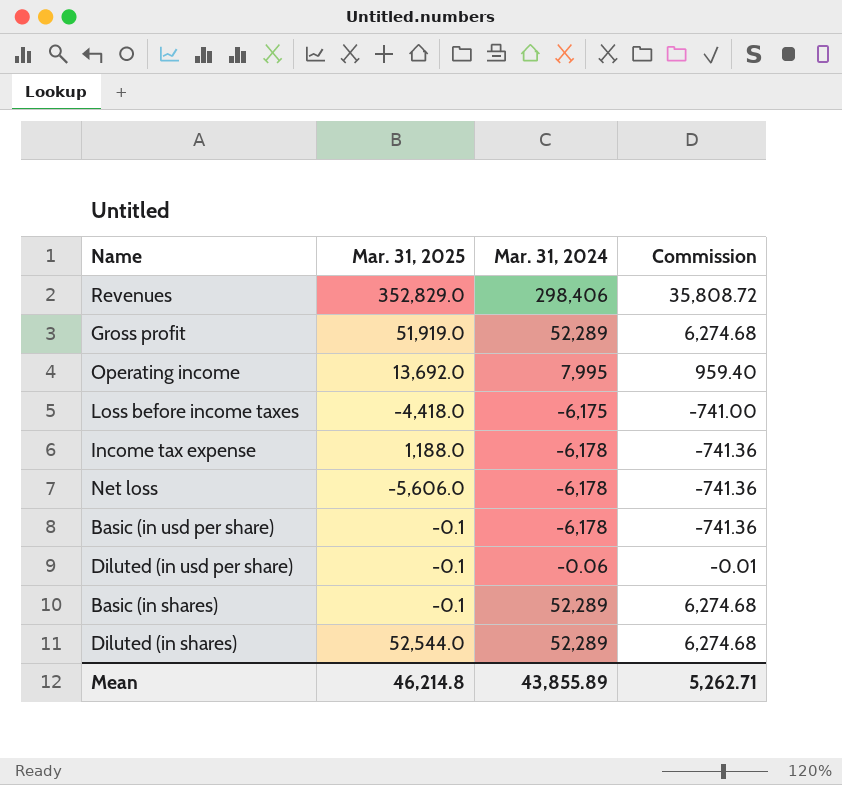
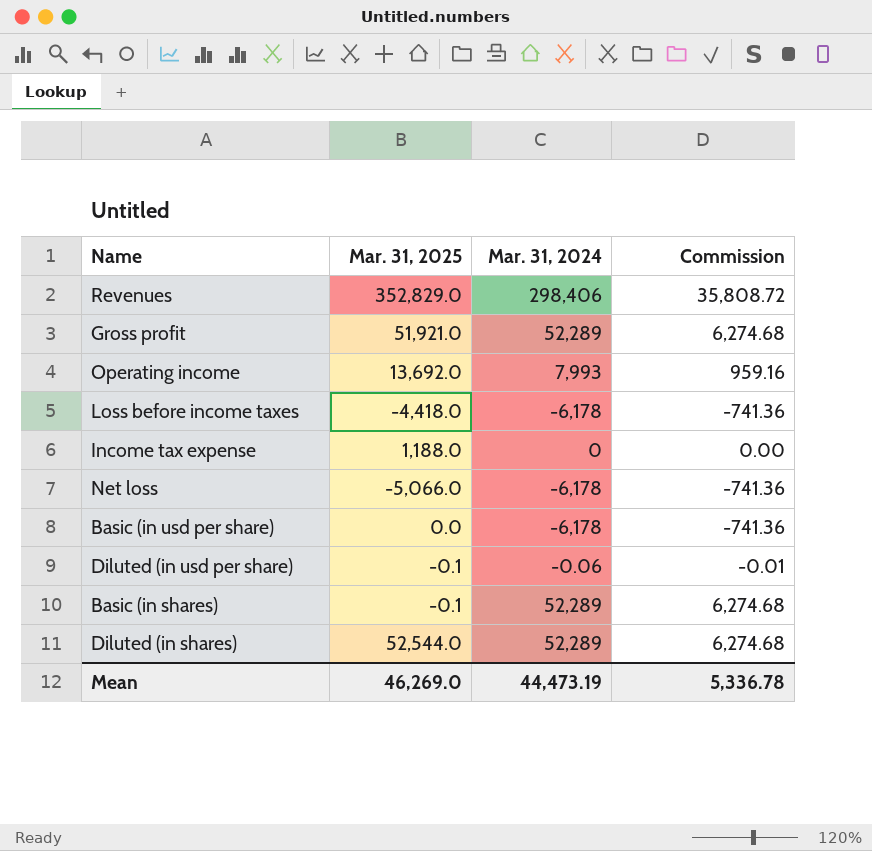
Gross profit | Mar. 31, 2025: 51,919.0 -> 51,921.0
Operating income | Mar. 31, 2024: 7,995 -> 7,993
Operating income | Commission: 959.40 -> 959.16
Loss before income taxes | Mar. 31, 2024: -6,175 -> -6,178
Loss before income taxes | Commission: -741.00 -> -741.36
Income tax expense | Mar. 31, 2024: -6,178 -> 0
Income tax expense | Commission: -741.36 -> 0.00
Net loss | Mar. 31, 2025: -5,606.0 -> -5,066.0
Basic (in usd per share) | Mar. 31, 2025: -0.1 -> 0.0
Mean | Mar. 31, 2025: 46,214.8 -> 46,269.0
Mean | Mar. 31, 2024: 43,855.89 -> 44,473.19
Mean | Commission: 5,262.71 -> 5,336.78

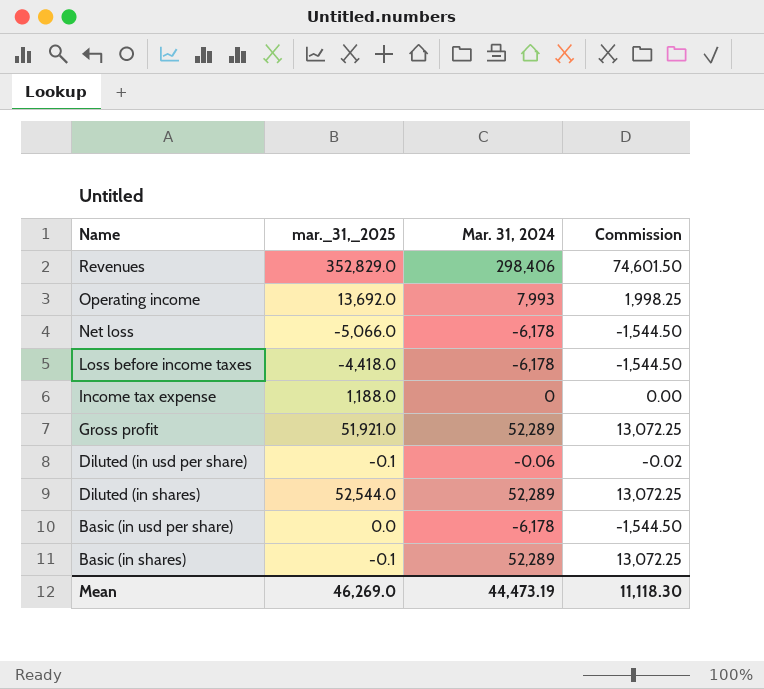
row order: none -> Name descending
column name: Mar. 31, 2025 -> mar._31,_2025
column Commission | formula: [Mar. 31, 2024] * 0.12 -> [Mar. 31, 2024] * 0.25
Mean | Commission: 5,336.78 -> 11,118.30

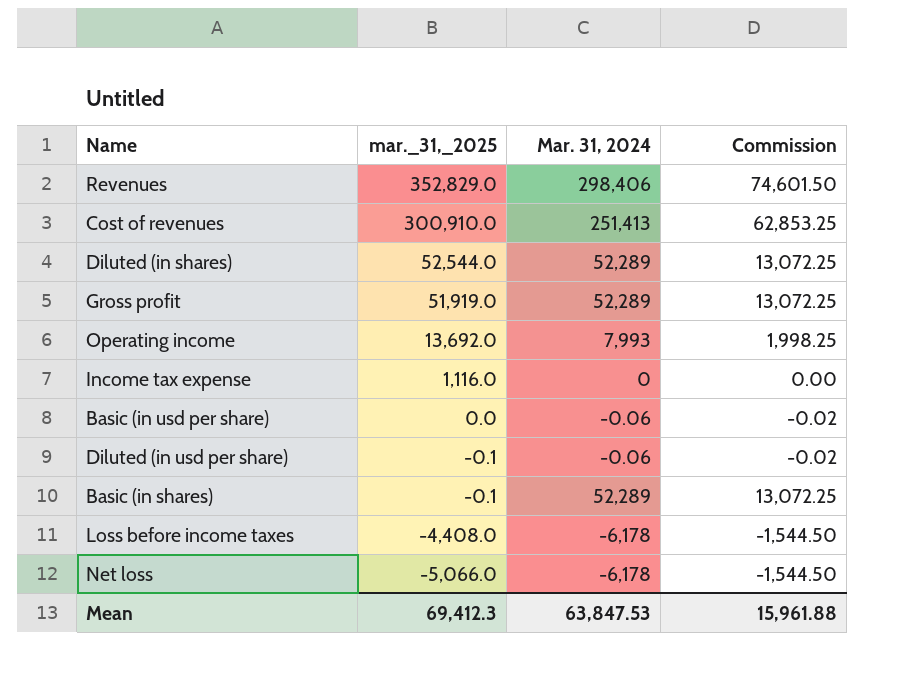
row order: Name descending -> mar._31,_2025 descending
row Cost of revenues: none -> 300,910.0 | 251,413 | 62,853.25
Gross profit | mar._31,_2025: 51,921.0 -> 51,919.0
Income tax expense | mar._31,_2025: 1,188.0 -> 1,116.0
Basic (in usd per share) | Mar. 31, 2024: -6,178 -> -0.06
Basic (in usd per share) | Commission: -1,544.50 -> -0.02
Loss before income taxes | mar._31,_2025: -4,418.0 -> -4,408.0
Mean | mar._31,_2025: 46,269.0 -> 69,412.3
Mean | Mar. 31, 2024: 44,473.19 -> 63,847.53
Mean | Commission: 11,118.30 -> 15,961.88

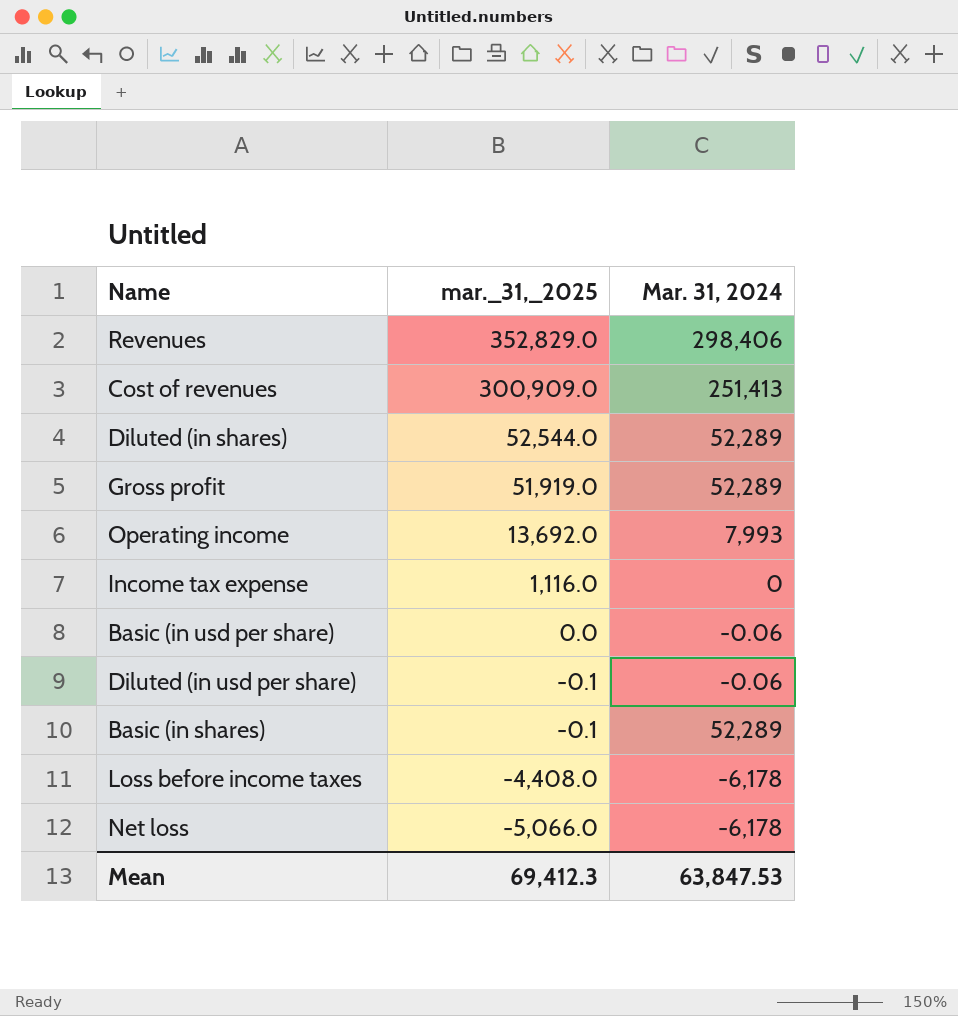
column Commission | formula: [Mar. 31, 2024] * 0.25 -> none
Cost of revenues | mar._31,_2025: 300,910.0 -> 300,909.0

